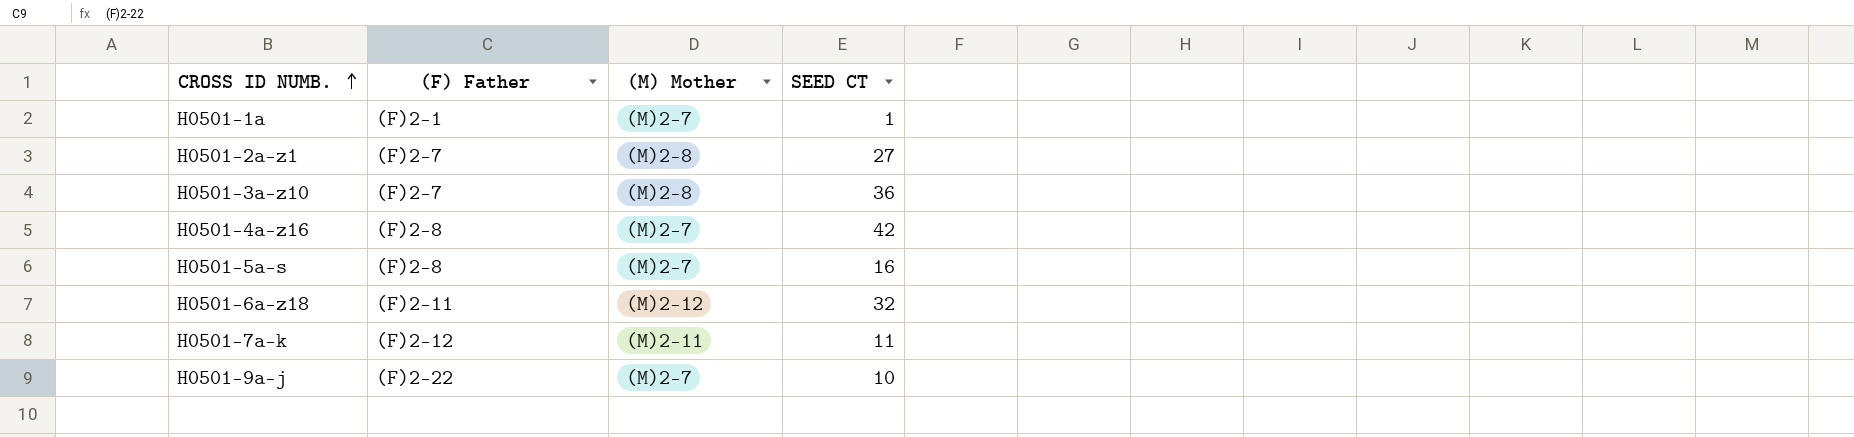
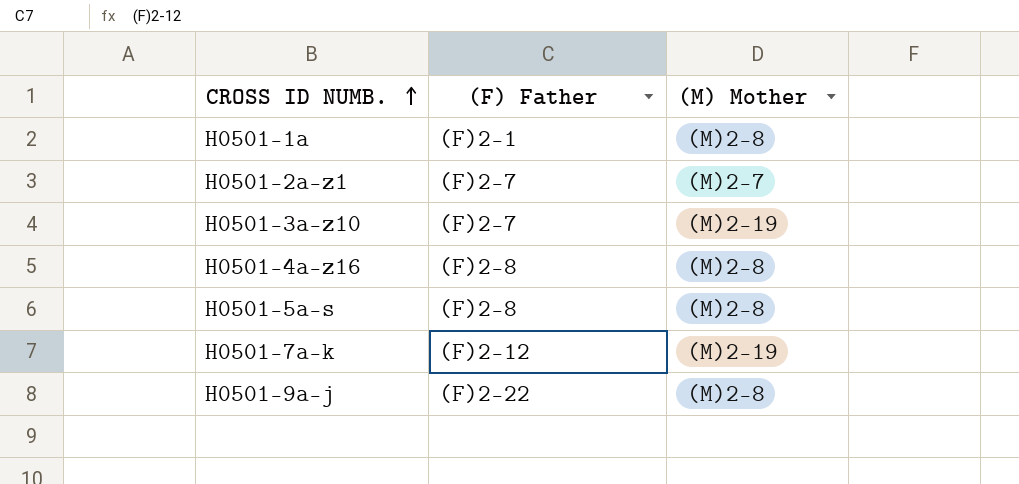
column SEED CT | position: 4 -> none
row H0501-6a-z18: (F)2-11 | (M)2-12 | 32 -> none
H0501-1a | (M) Mother: (M)2-7 -> (M)2-8
H0501-2a-z1 | (M) Mother: (M)2-8 -> (M)2-7
H0501-3a-z10 | (M) Mother: (M)2-8 -> (M)2-19
H0501-4a-z16 | (M) Mother: (M)2-7 -> (M)2-8
H0501-5a-s | (M) Mother: (M)2-7 -> (M)2-8
H0501-7a-k | (M) Mother: (M)2-11 -> (M)2-19
H0501-9a-j | (M) Mother: (M)2-7 -> (M)2-8

